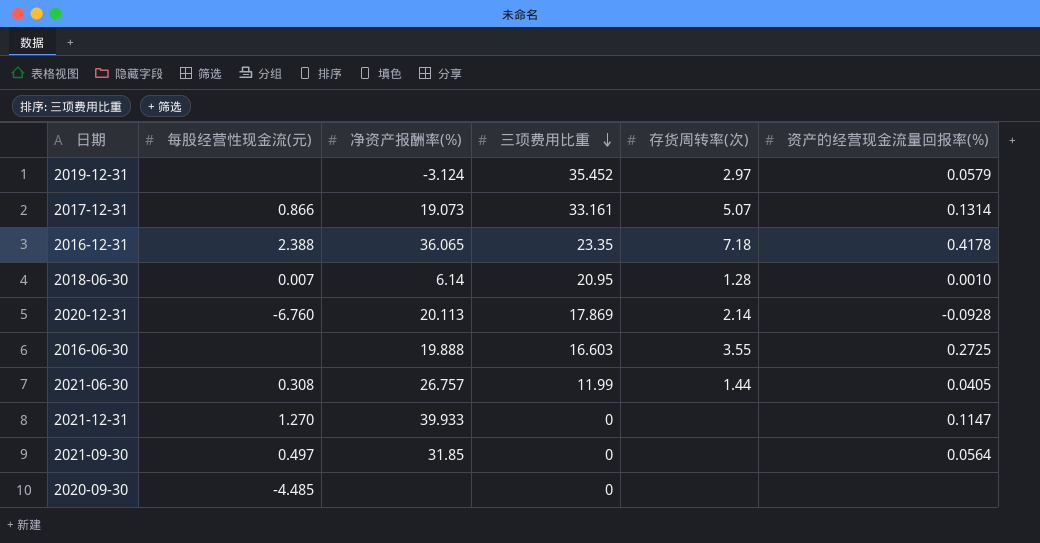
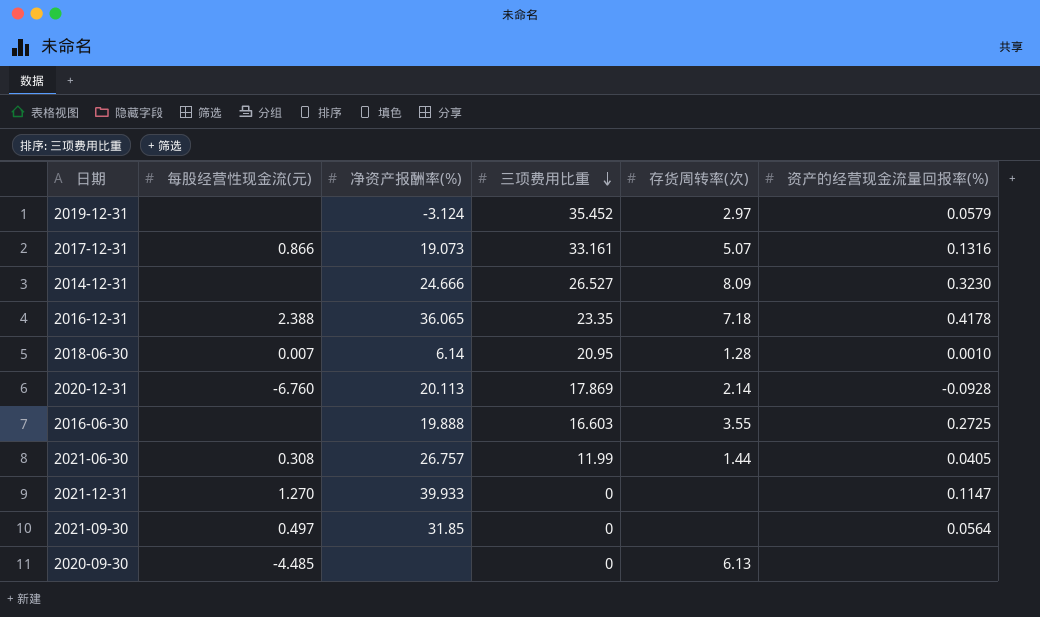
2017-12-31 | 资产的经营现金流量回报率(%): 0.1314 -> 0.1316
row 2014-12-31: none -> none | 24.666 | 26.527 | 8.09 | 0.3230
2020-09-30 | 存货周转率(次): none -> 6.13

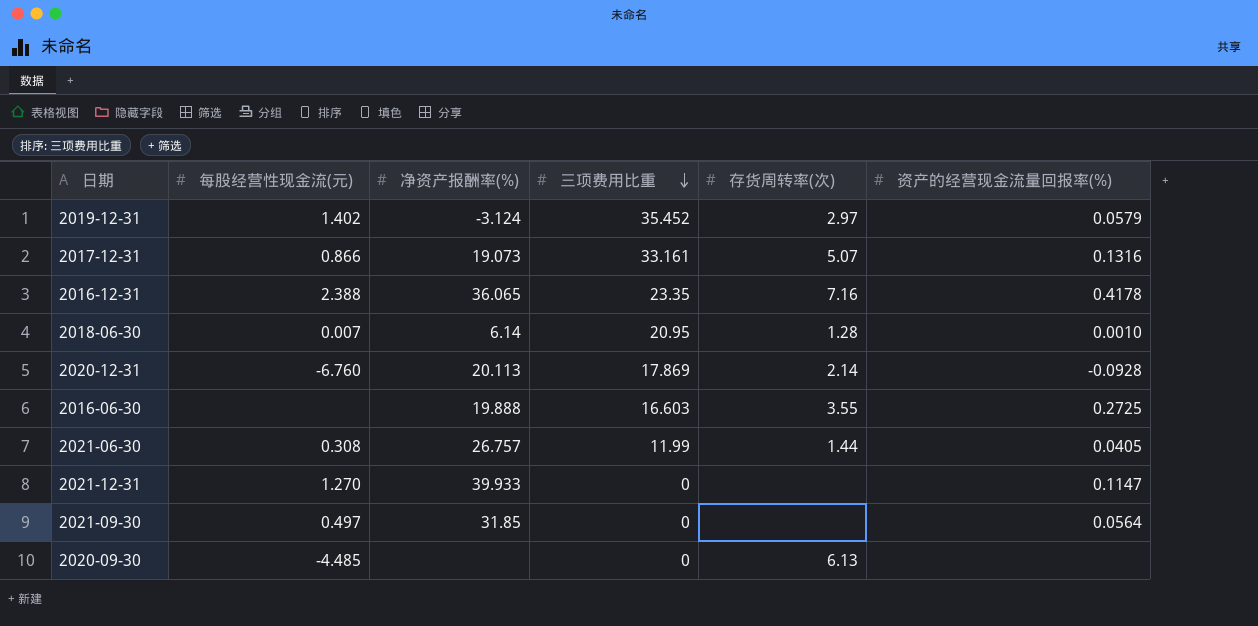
row 2014-12-31: none | 24.666 | 26.527 | 8.09 | 0.3230 -> none
2019-12-31 | 每股经营性现金流(元): none -> 1.402
2016-12-31 | 存货周转率(次): 7.18 -> 7.16

